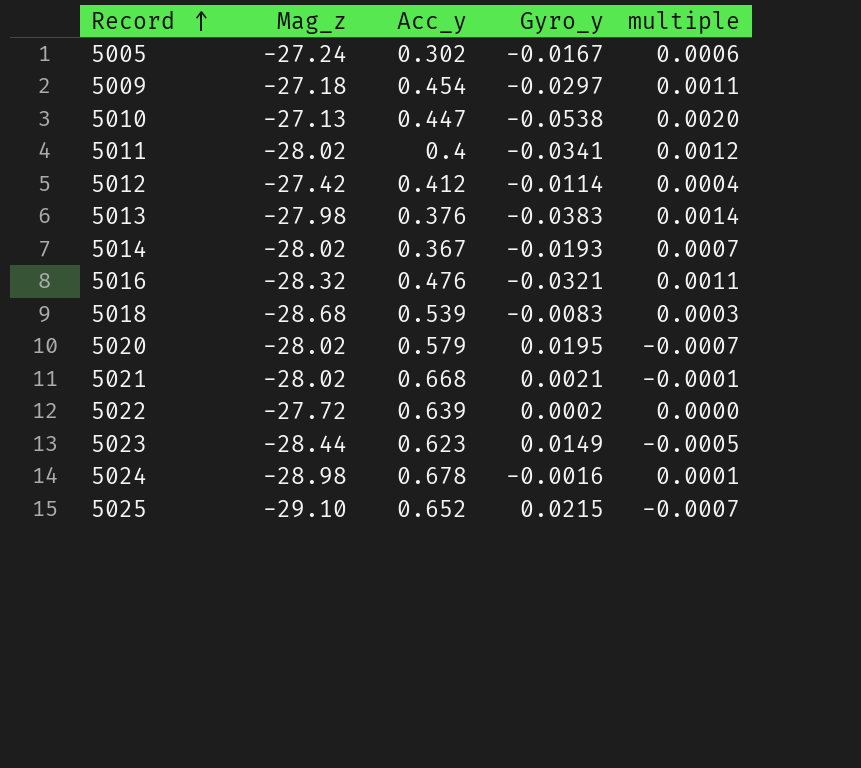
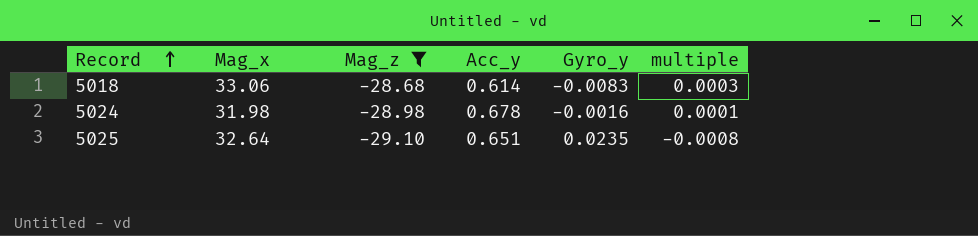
filter: none -> Mag_z <= -28.68
column Mag_x | position: none -> 2
5018 | Acc_y: 0.539 -> 0.614
5025 | Acc_y: 0.652 -> 0.651
5025 | Gyro_y: 0.0215 -> 0.0235
5025 | multiple: -0.0007 -> -0.0008

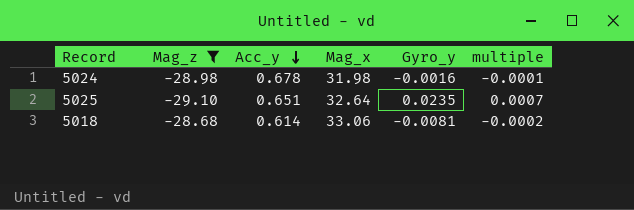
row order: Record ascending -> Acc_y descending
column Mag_x | position: 2 -> 4
column multiple | formula: [Gyro_y] / [Mag_z] -> [Gyro_y] / [Mag_x]
5018 | Gyro_y: -0.0083 -> -0.0081

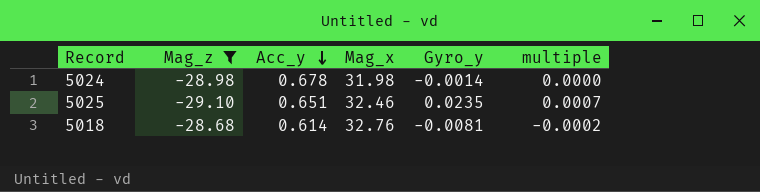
5024 | Gyro_y: -0.0016 -> -0.0014
5024 | multiple: -0.0001 -> 0.0000
5025 | Mag_x: 32.64 -> 32.46
5018 | Mag_x: 33.06 -> 32.76

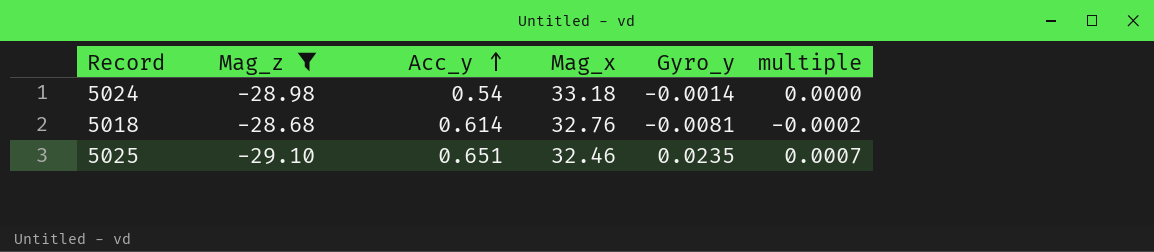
row order: Acc_y descending -> Acc_y ascending
5024 | Acc_y: 0.678 -> 0.54
5024 | Mag_x: 31.98 -> 33.18

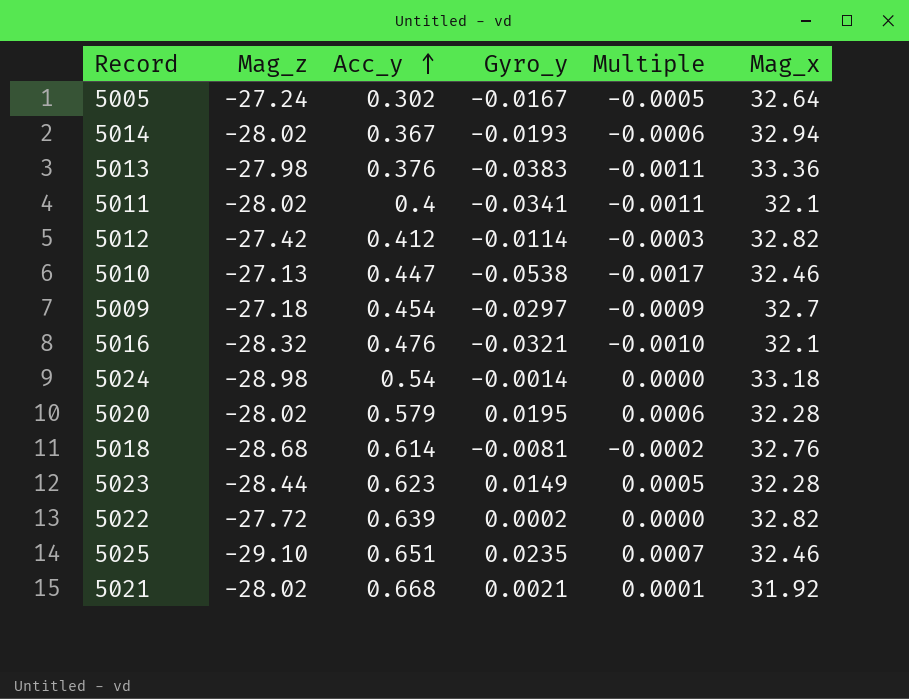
filter: Mag_z <= -28.68 -> none
column name: multiple -> Multiple
column Mag_x | position: 4 -> 6

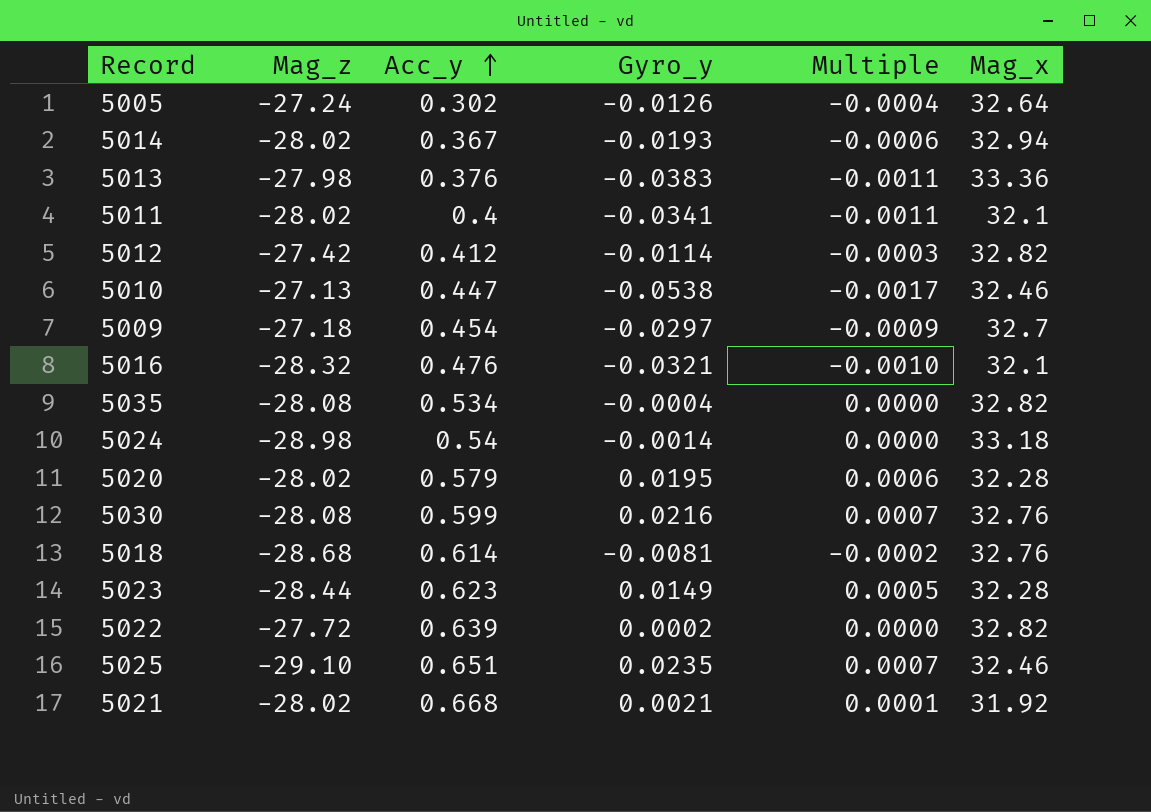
5005 | Gyro_y: -0.0167 -> -0.0126
5005 | Multiple: -0.0005 -> -0.0004
row 5035: none -> -28.08 | 0.534 | -0.0004 | 0.0000 | 32.82
row 5030: none -> -28.08 | 0.599 | 0.0216 | 0.0007 | 32.76

